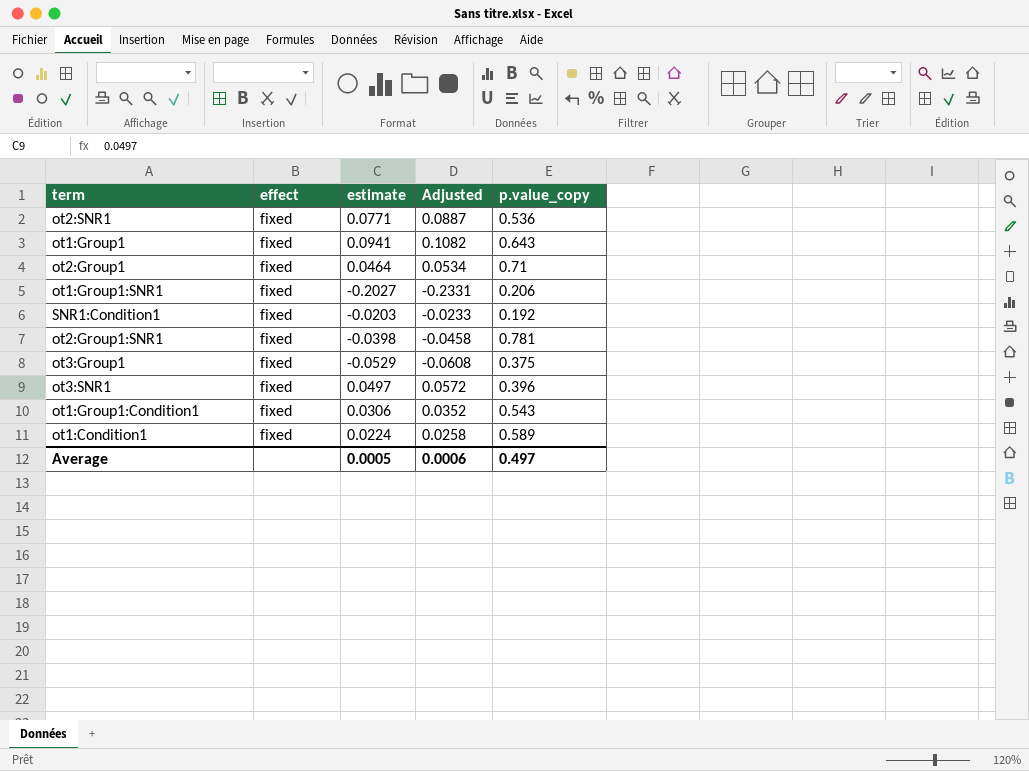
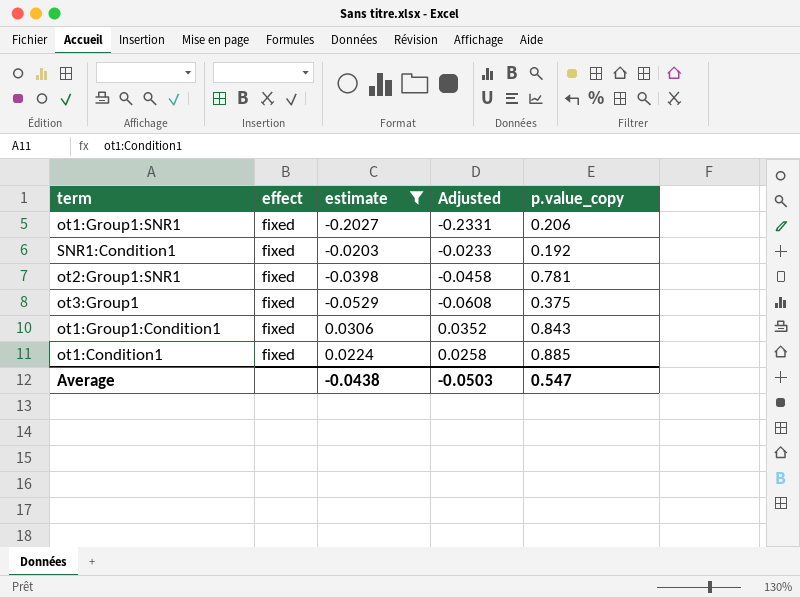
filter: none -> estimate <= 0.0306
ot1:Group1:Condition1 | p.value_copy: 0.543 -> 0.843
ot1:Condition1 | p.value_copy: 0.589 -> 0.885
Average | estimate: 0.0005 -> -0.0438
Average | Adjusted: 0.0006 -> -0.0503
Average | p.value_copy: 0.497 -> 0.547

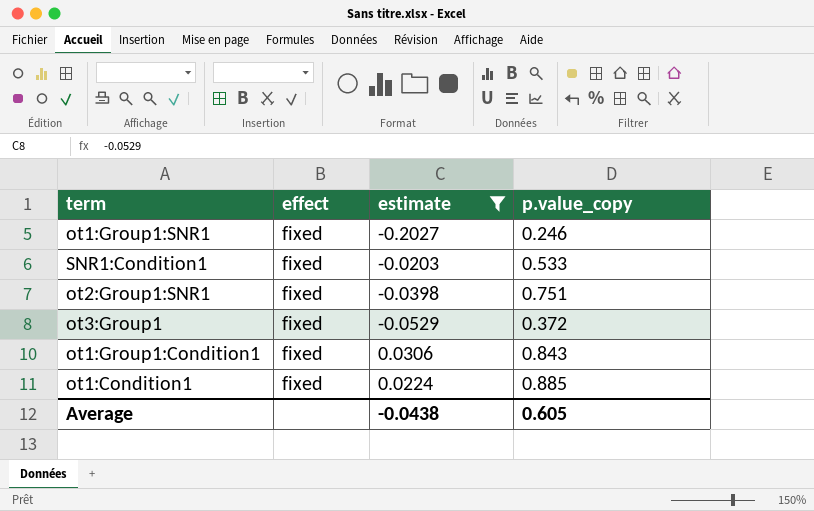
column Adjusted | formula: [estimate] * 1.15 -> none
ot1:Group1:SNR1 | p.value_copy: 0.206 -> 0.246
SNR1:Condition1 | p.value_copy: 0.192 -> 0.533
ot2:Group1:SNR1 | p.value_copy: 0.781 -> 0.751
ot3:Group1 | p.value_copy: 0.375 -> 0.372
Average | p.value_copy: 0.547 -> 0.605

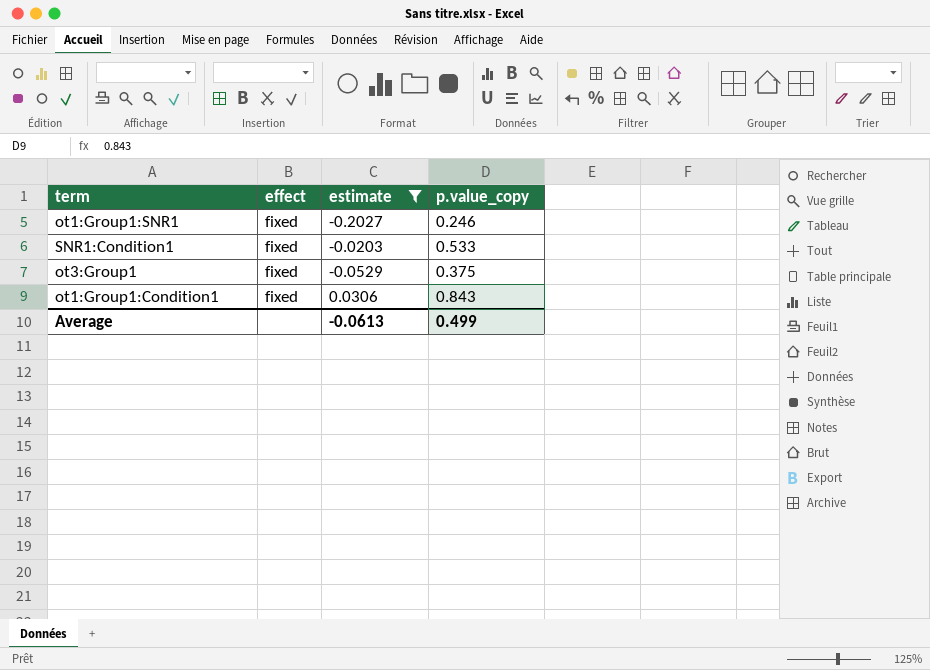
row ot2:Group1:SNR1: fixed | -0.0398 | 0.751 -> none
row ot1:Condition1: fixed | 0.0224 | 0.885 -> none
ot3:Group1 | p.value_copy: 0.372 -> 0.375
Average | estimate: -0.0438 -> -0.0613
Average | p.value_copy: 0.605 -> 0.499

